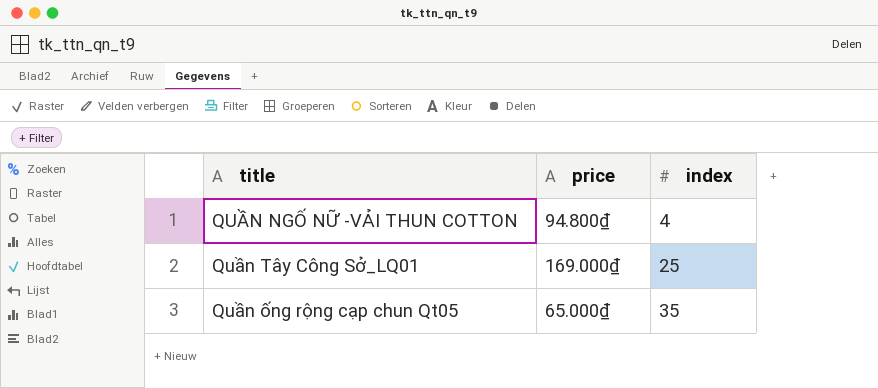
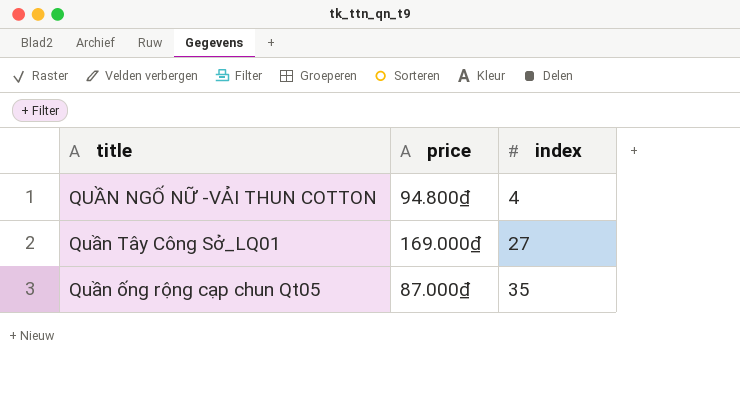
Quần Tây Công Sở_LQ01 | index: 25 -> 27
Quần ống rộng cạp chun Qt05 | price: 65.000₫ -> 87.000₫

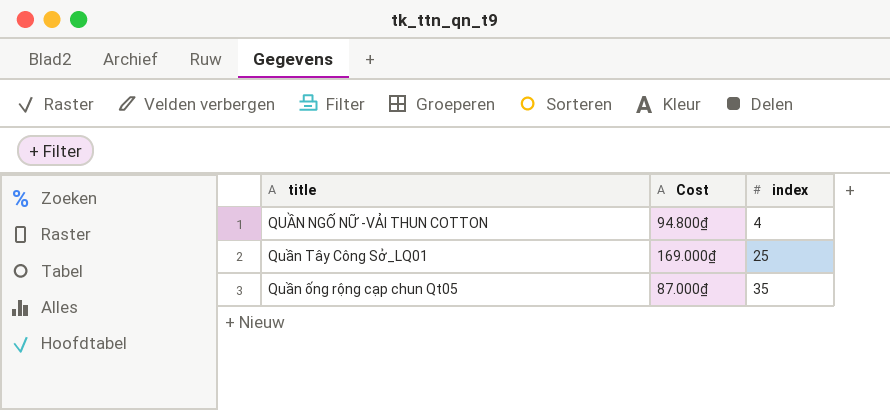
column name: price -> Cost
Quần Tây Công Sở_LQ01 | index: 27 -> 25

